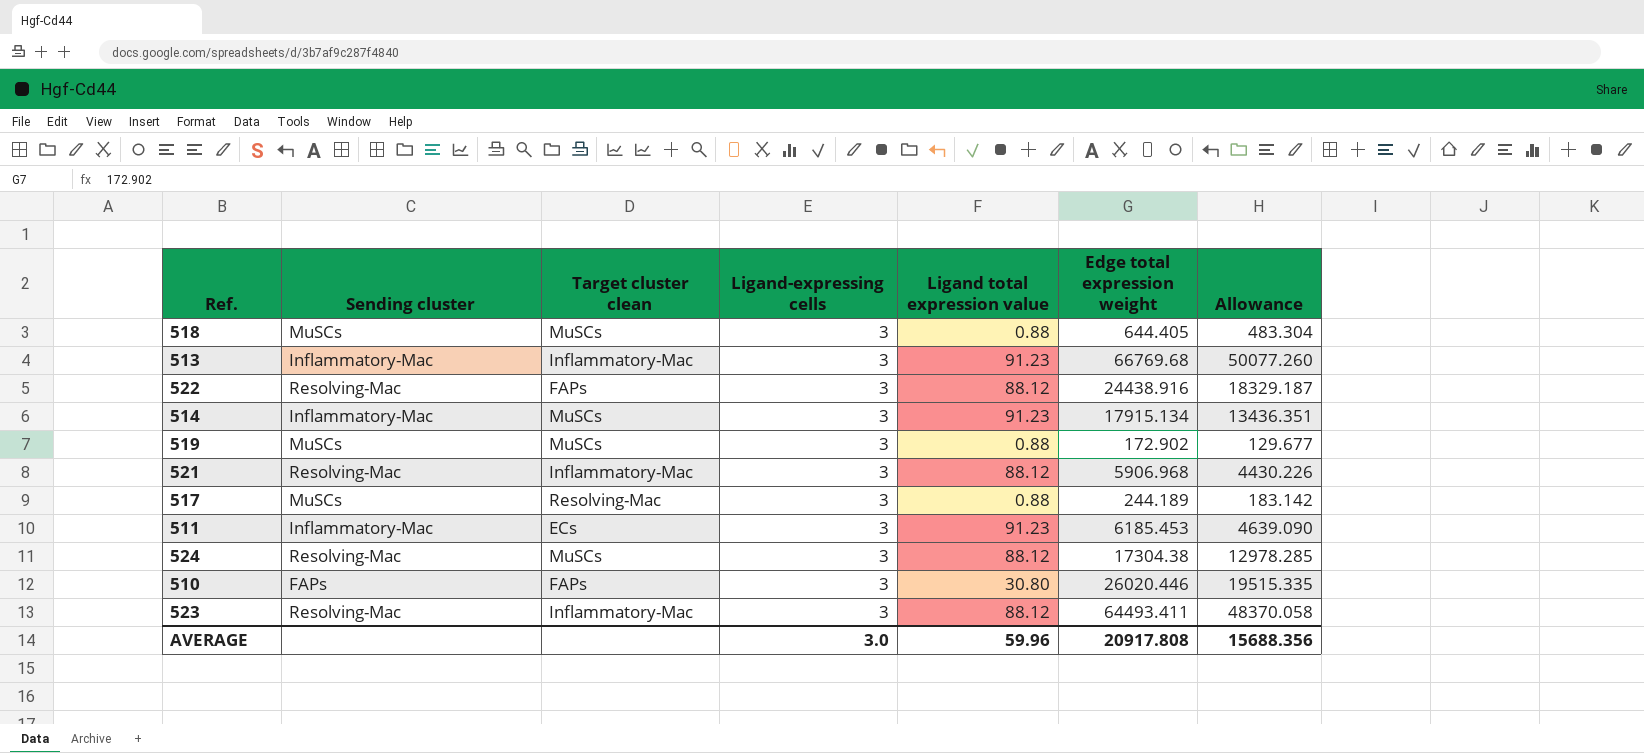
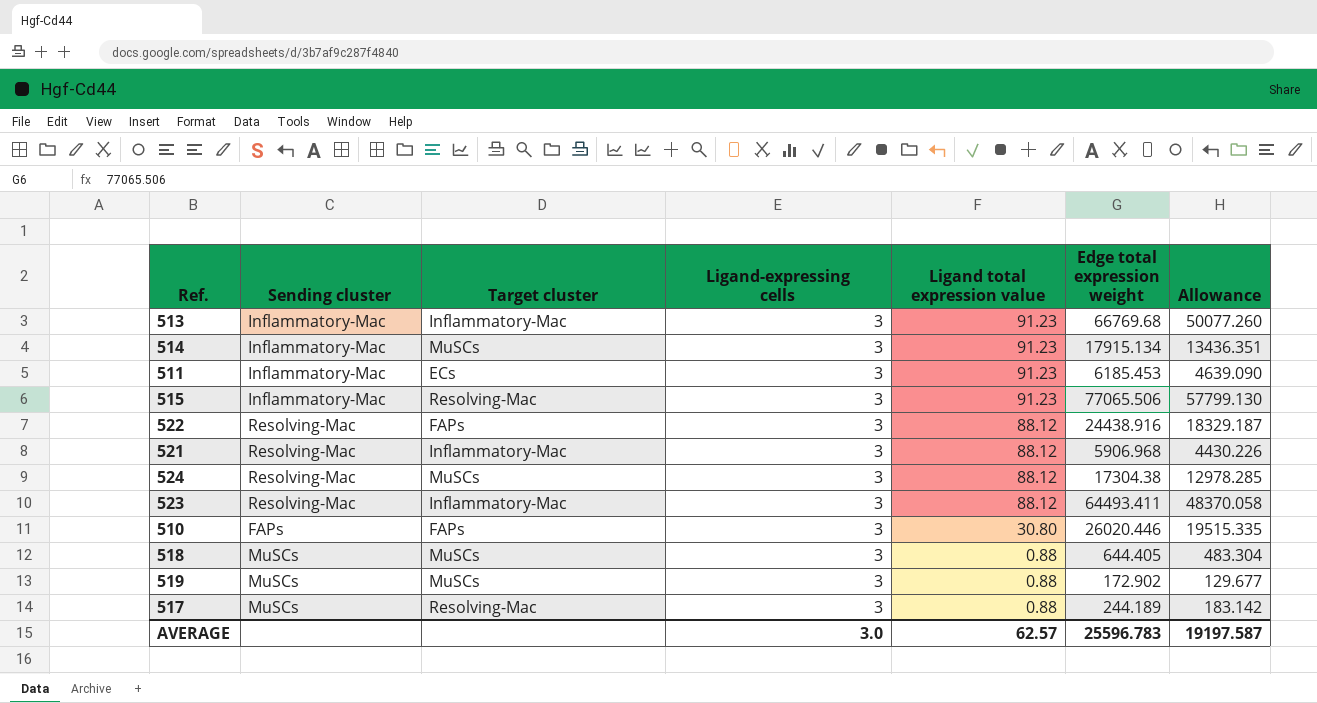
row order: none -> Ligand total expression value descending
column name: Target cluster clean -> Target cluster
row 515: none -> Inflammatory-Mac | Resolving-Mac | 3 | 91.23 | 77065.506 | 57799.130
AVERAGE | Ligand total expression value: 59.96 -> 62.57
AVERAGE | Edge total expression weight: 20917.808 -> 25596.783
AVERAGE | Allowance: 15688.356 -> 19197.587

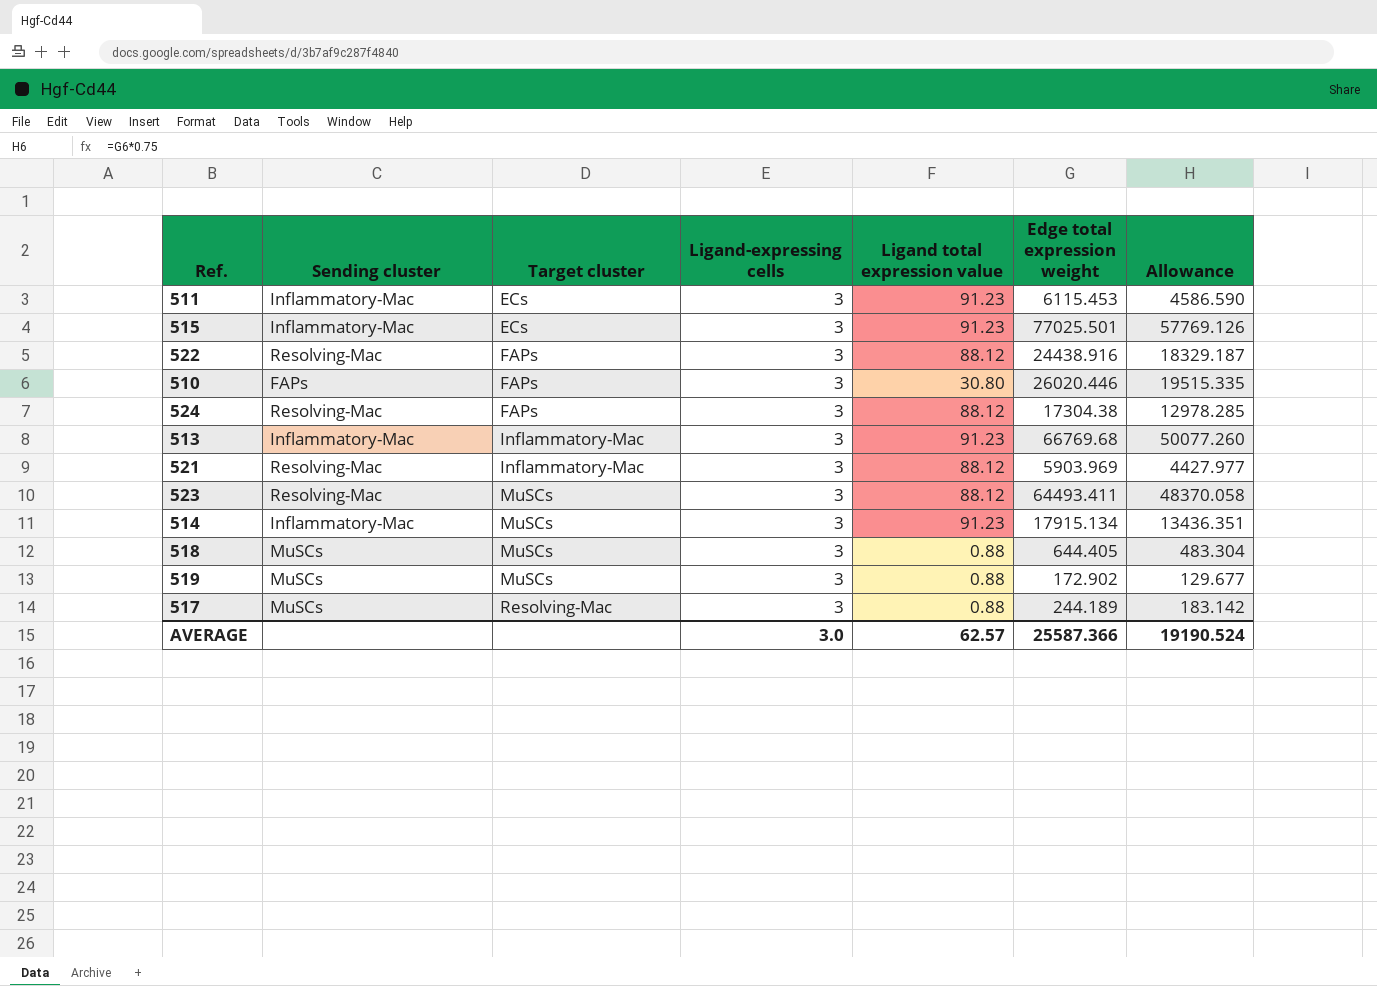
row order: Ligand total expression value descending -> Target cluster ascending
511 | Edge total expression weight: 6185.453 -> 6115.453
511 | Allowance: 4639.090 -> 4586.590
515 | Target cluster: Resolving-Mac -> ECs
515 | Edge total expression weight: 77065.506 -> 77025.501
515 | Allowance: 57799.130 -> 57769.126
524 | Target cluster: MuSCs -> FAPs
521 | Edge total expression weight: 5906.968 -> 5903.969
521 | Allowance: 4430.226 -> 4427.977
523 | Target cluster: Inflammatory-Mac -> MuSCs
AVERAGE | Edge total expression weight: 25596.783 -> 25587.366
AVERAGE | Allowance: 19197.587 -> 19190.524

